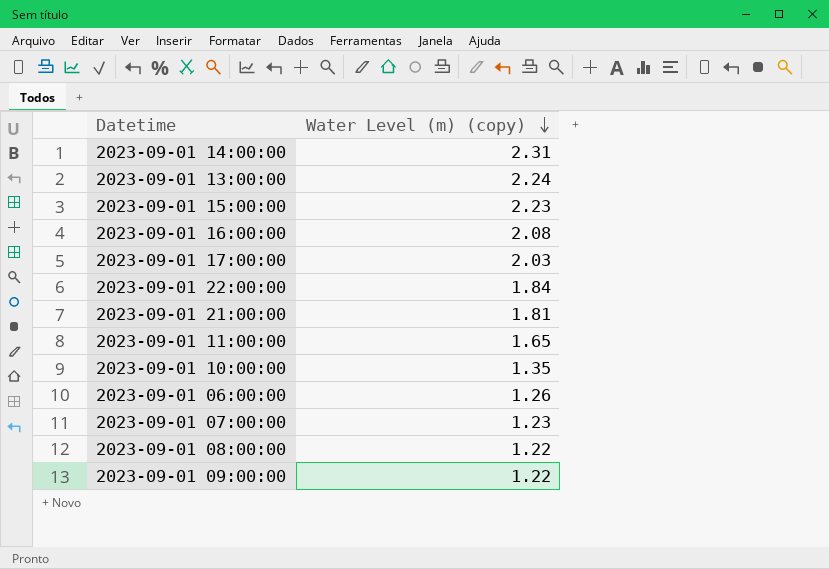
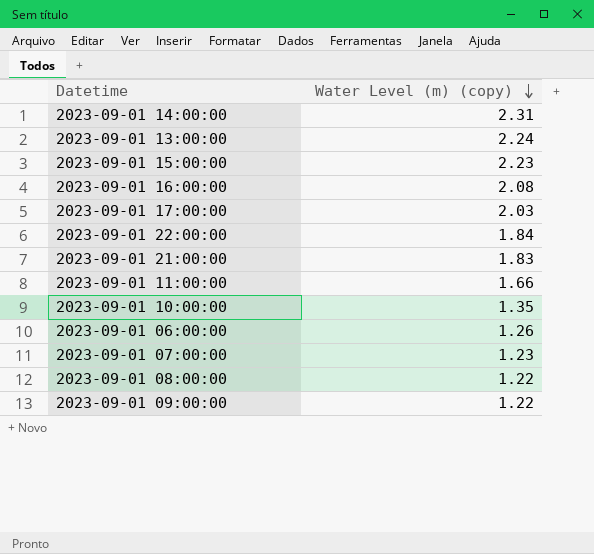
2023-09-01 21:00:00 | Water Level (m) (copy): 1.81 -> 1.83
2023-09-01 11:00:00 | Water Level (m) (copy): 1.65 -> 1.66

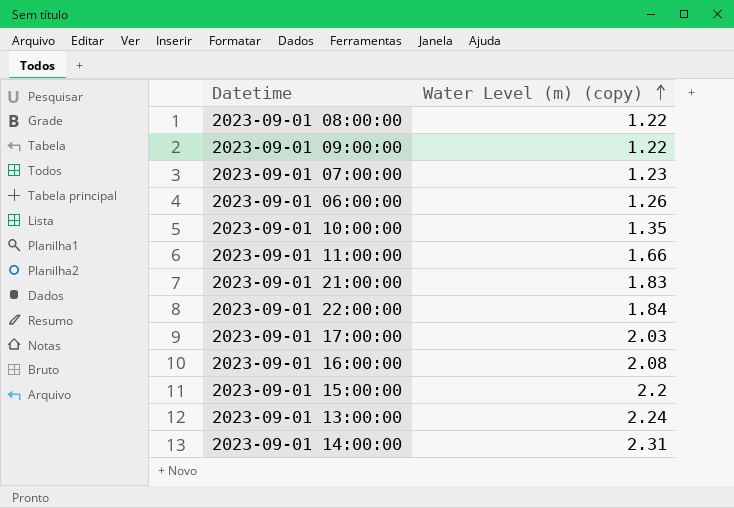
row order: Water Level (m) (copy) descending -> Water Level (m) (copy) ascending
2023-09-01 15:00:00 | Water Level (m) (copy): 2.23 -> 2.2

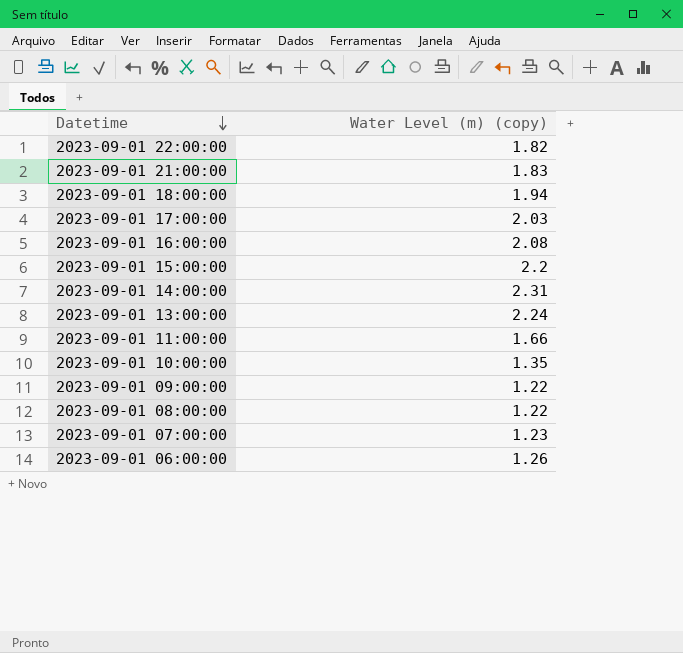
row order: Water Level (m) (copy) ascending -> Datetime descending
2023-09-01 22:00:00 | Water Level (m) (copy): 1.84 -> 1.82
row 2023-09-01 18:00:00: none -> 1.94

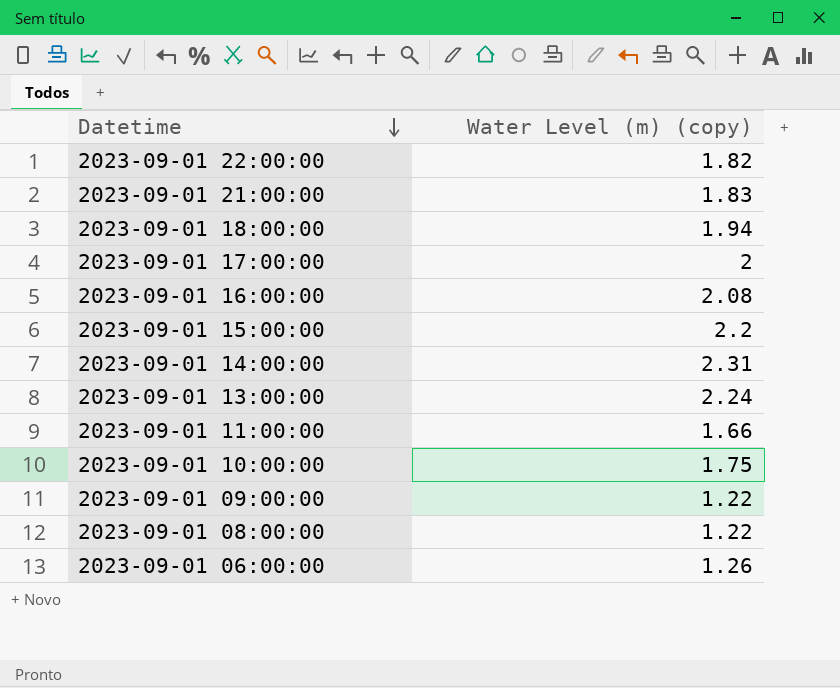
row 2023-09-01 07:00:00: 1.23 -> none
2023-09-01 17:00:00 | Water Level (m) (copy): 2.03 -> 2
2023-09-01 10:00:00 | Water Level (m) (copy): 1.35 -> 1.75

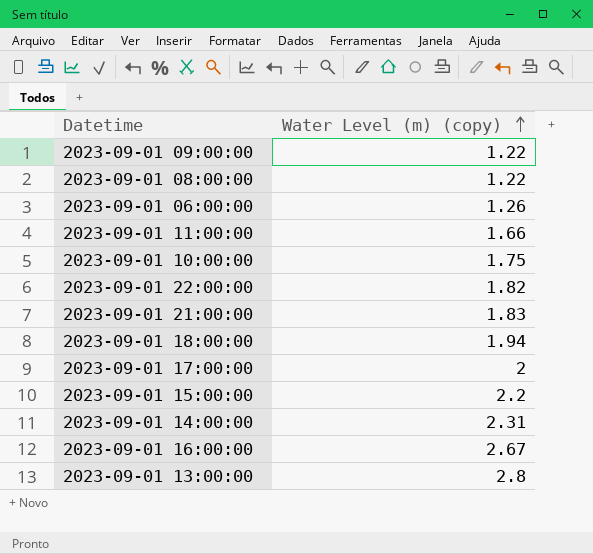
row order: Datetime descending -> Water Level (m) (copy) ascending
2023-09-01 16:00:00 | Water Level (m) (copy): 2.08 -> 2.67
2023-09-01 13:00:00 | Water Level (m) (copy): 2.24 -> 2.8

